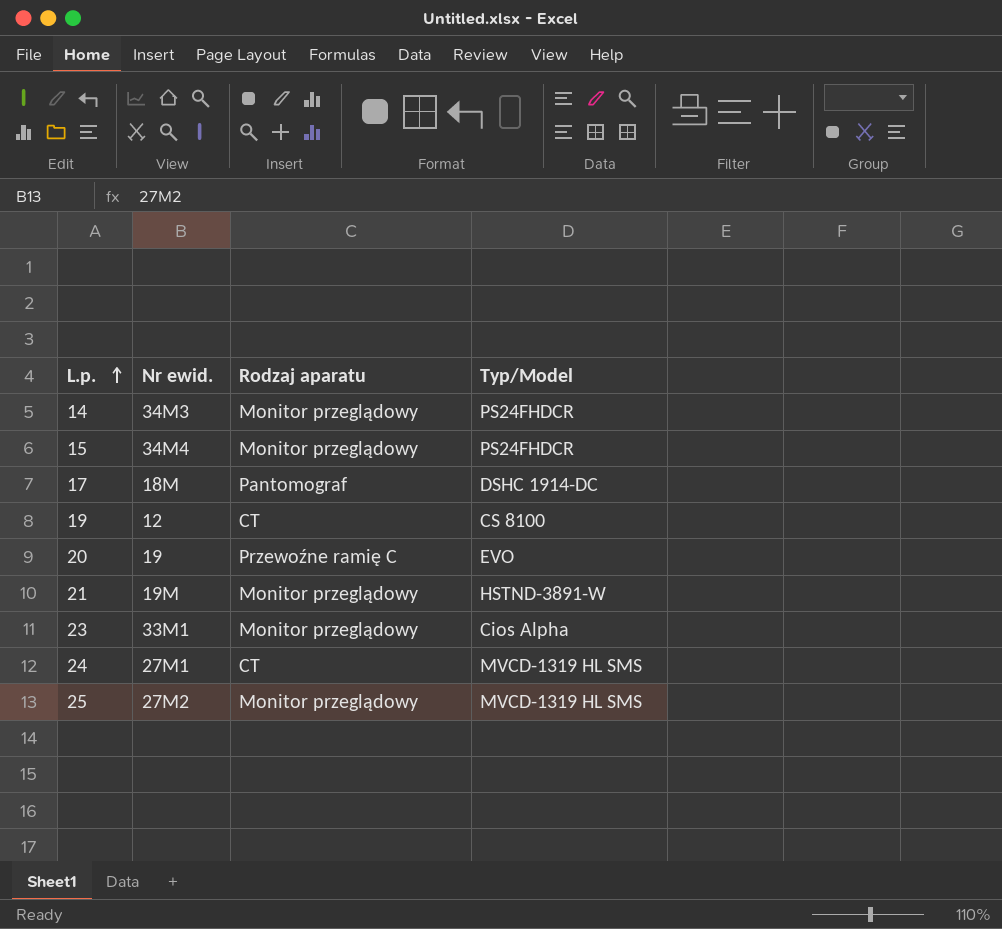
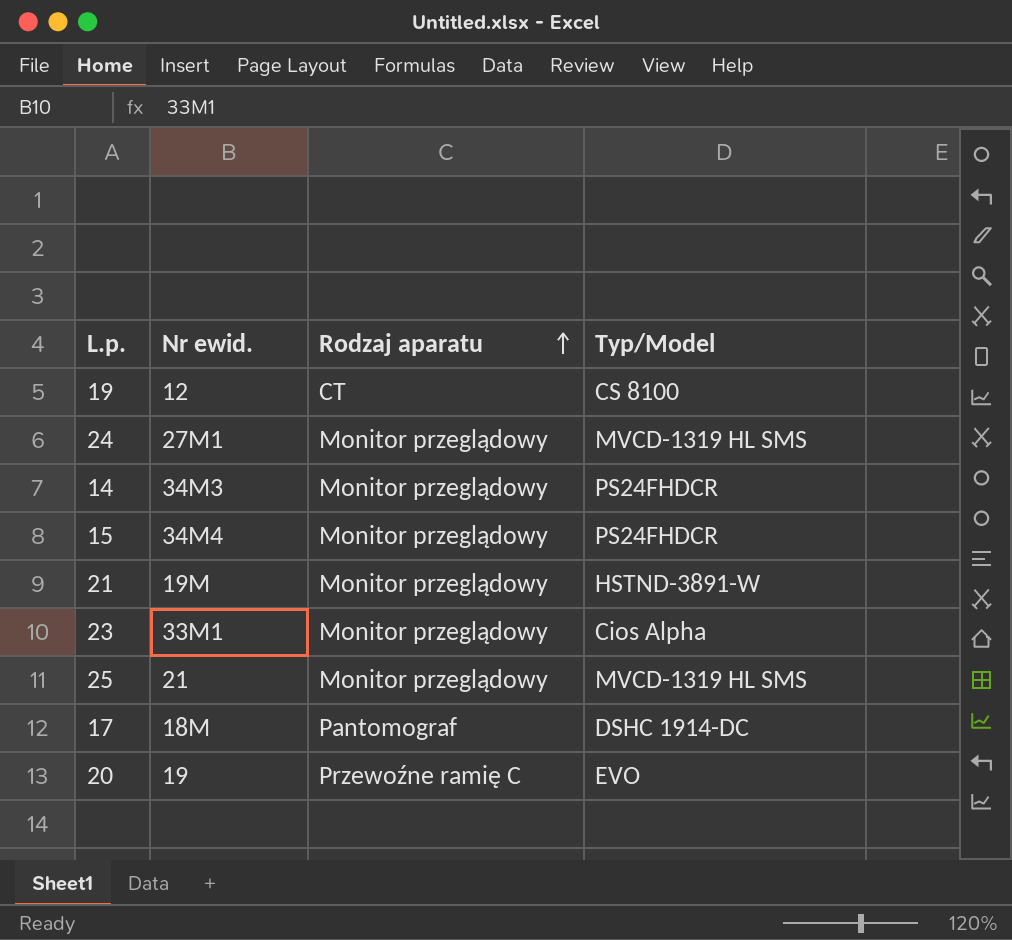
row order: L.p. ascending -> Rodzaj aparatu ascending
24 | Rodzaj aparatu: CT -> Monitor przeglądowy
25 | Nr ewid.: 27M2 -> 21

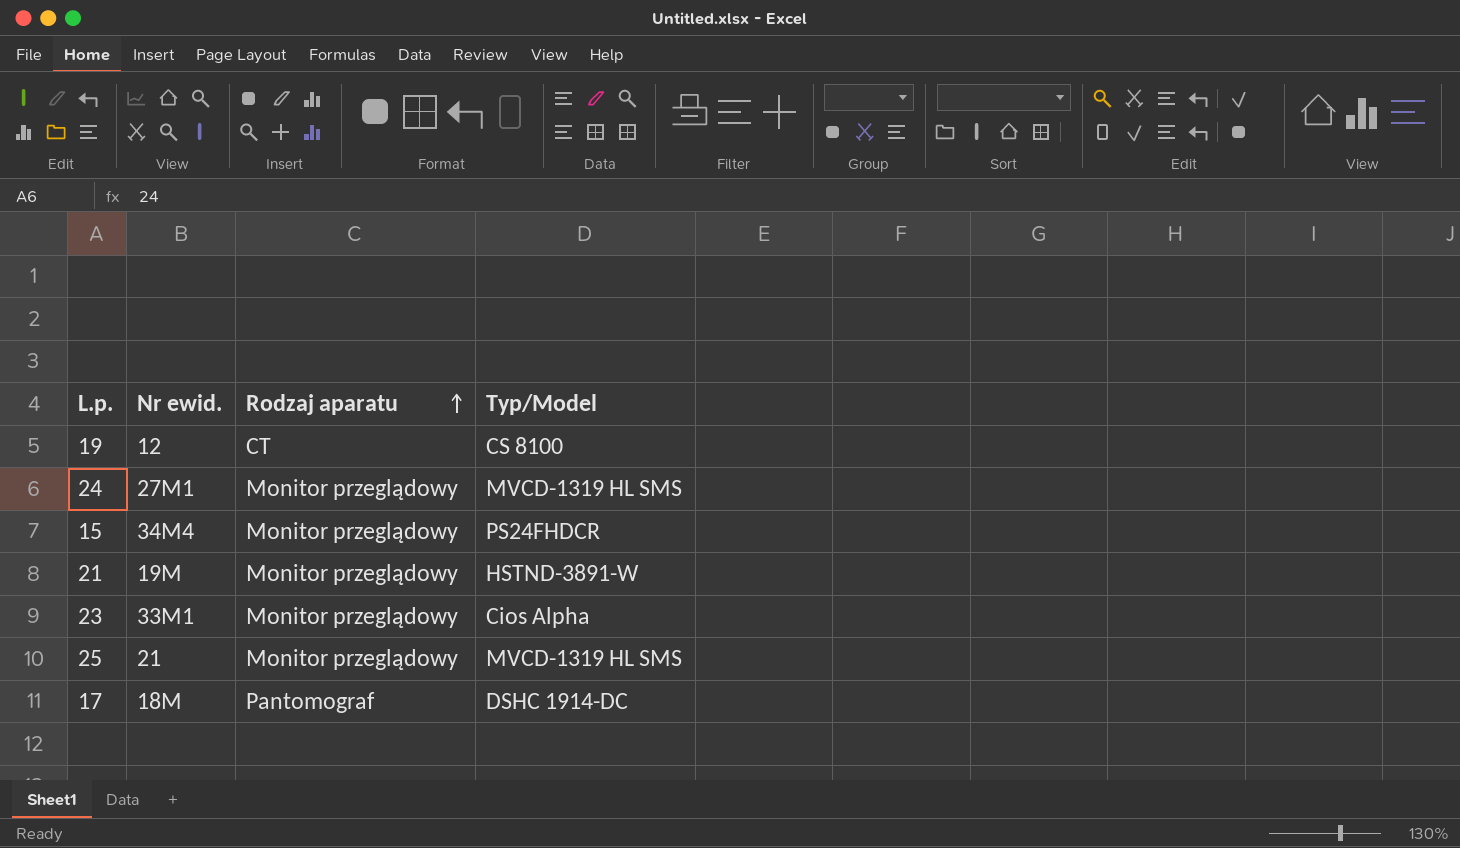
row 14: 34M3 | Monitor przeglądowy | PS24FHDCR -> none
row 20: 19 | Przewoźne ramię C | EVO -> none

